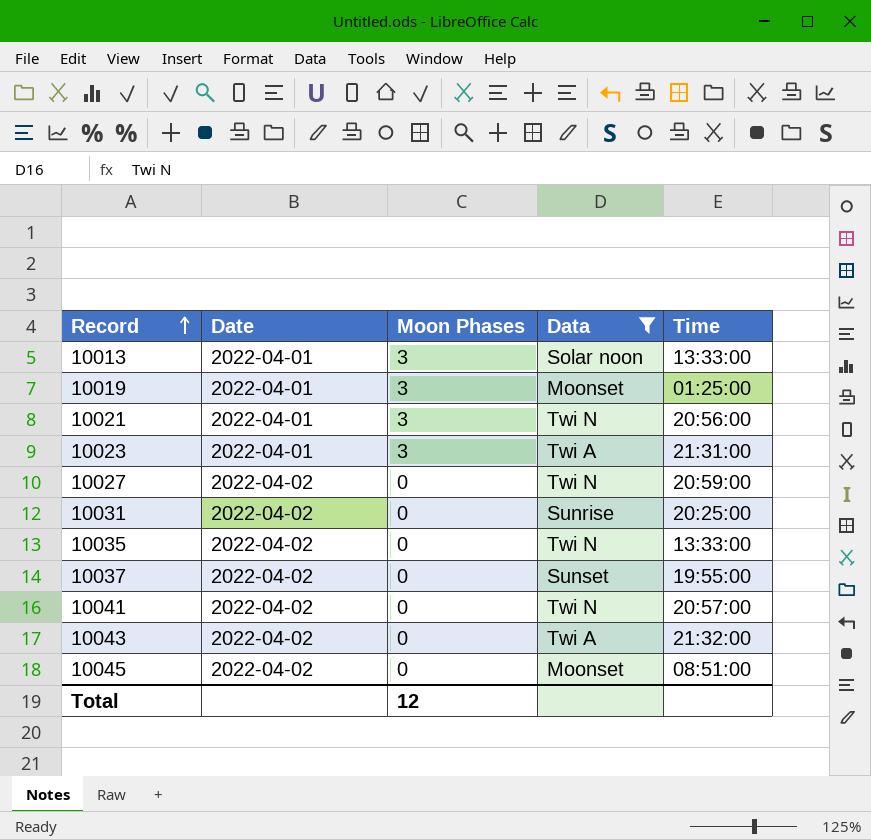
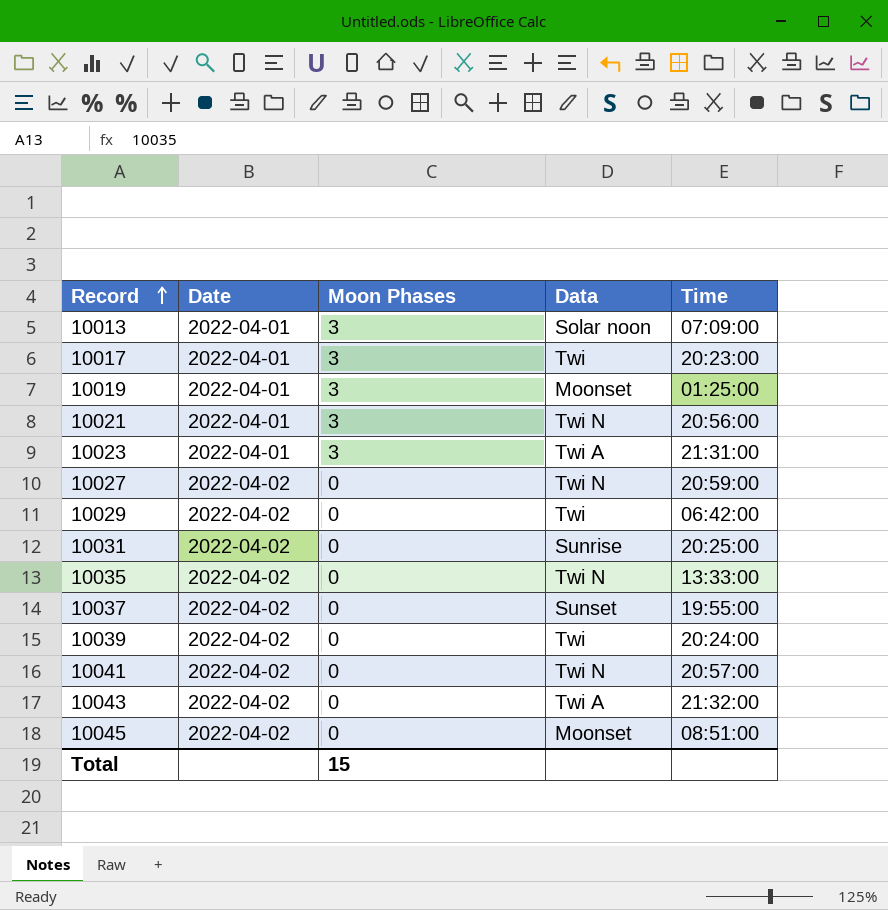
filter: Data != Twi -> none
10013 | Time: 13:33:00 -> 07:09:00
Total | Moon Phases: 12 -> 15

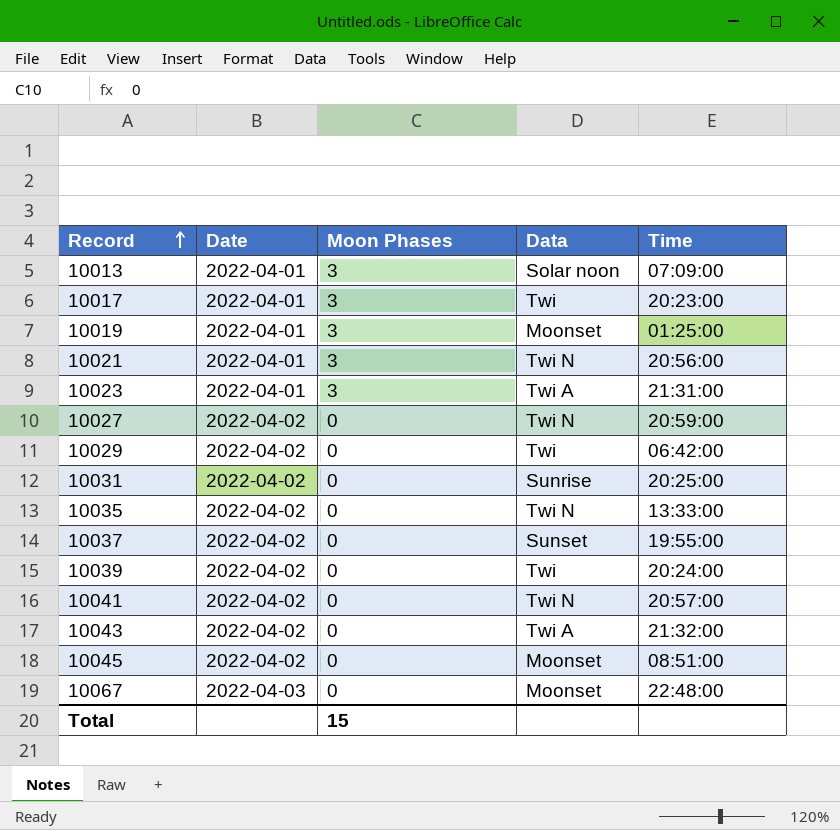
row 10067: none -> 2022-04-03 | 0 | Moonset | 22:48:00

